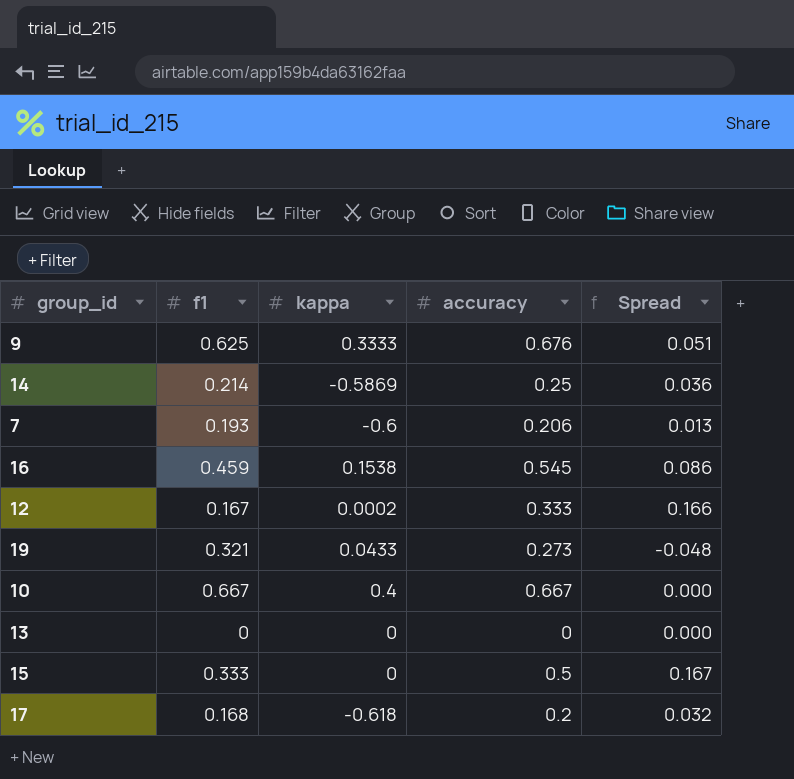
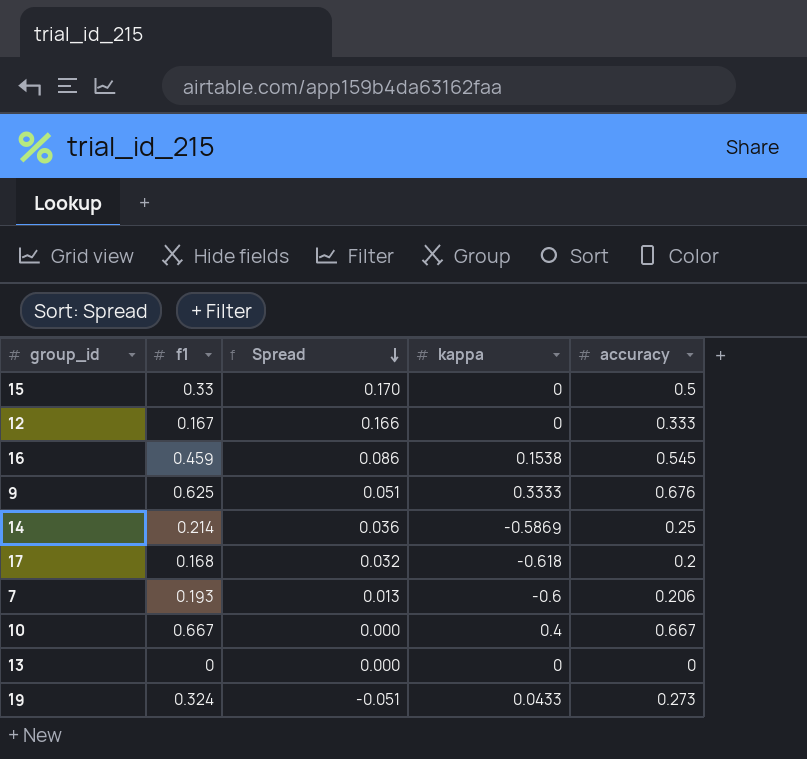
row order: none -> Spread descending
column Spread | position: 5 -> 3
15 | f1: 0.333 -> 0.33
15 | Spread: 0.167 -> 0.170
12 | kappa: 0.0002 -> 0
19 | f1: 0.321 -> 0.324
19 | Spread: -0.048 -> -0.051

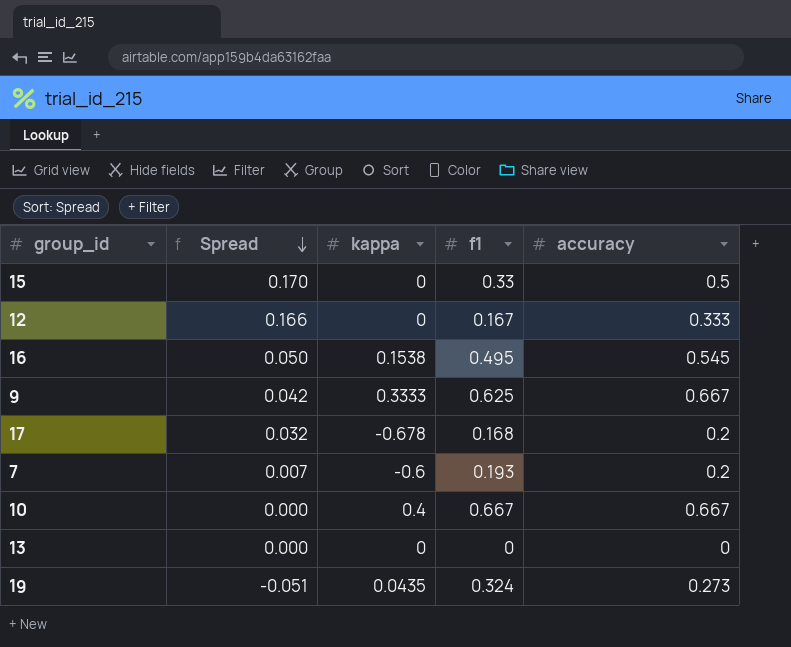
column f1 | position: 2 -> 4
row 14: 0.214 | 0.036 | -0.5869 | 0.25 -> none
16 | Spread: 0.086 -> 0.050
16 | f1: 0.459 -> 0.495
9 | Spread: 0.051 -> 0.042
9 | accuracy: 0.676 -> 0.667
17 | kappa: -0.618 -> -0.678
7 | Spread: 0.013 -> 0.007
7 | accuracy: 0.206 -> 0.2
19 | kappa: 0.0433 -> 0.0435

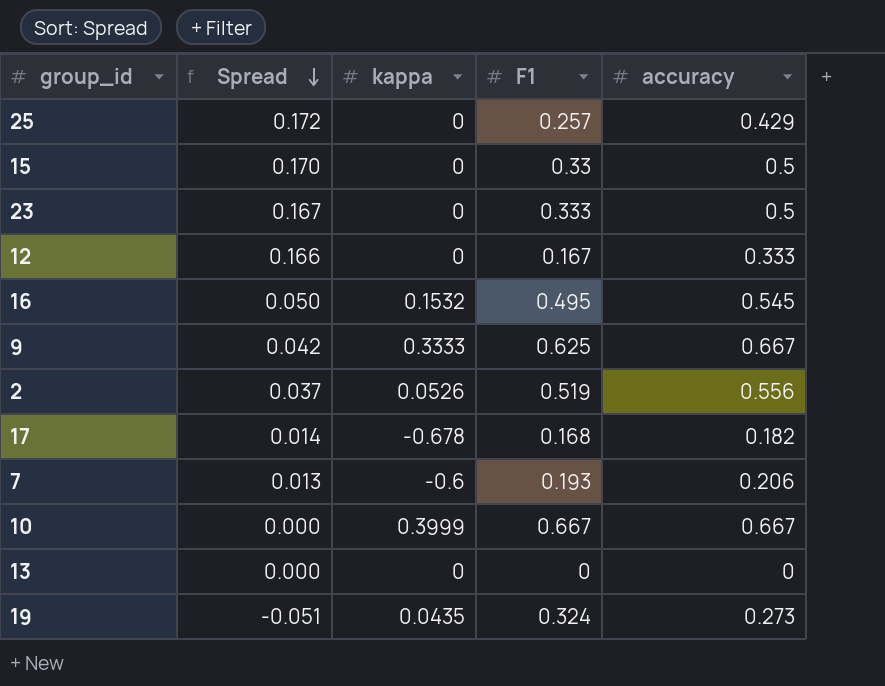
column name: f1 -> F1
row 25: none -> 0.172 | 0 | 0.257 | 0.429
row 23: none -> 0.167 | 0 | 0.333 | 0.5
16 | kappa: 0.1538 -> 0.1532
row 2: none -> 0.037 | 0.0526 | 0.519 | 0.556
17 | Spread: 0.032 -> 0.014
17 | accuracy: 0.2 -> 0.182
7 | Spread: 0.007 -> 0.013
7 | accuracy: 0.2 -> 0.206
10 | kappa: 0.4 -> 0.3999

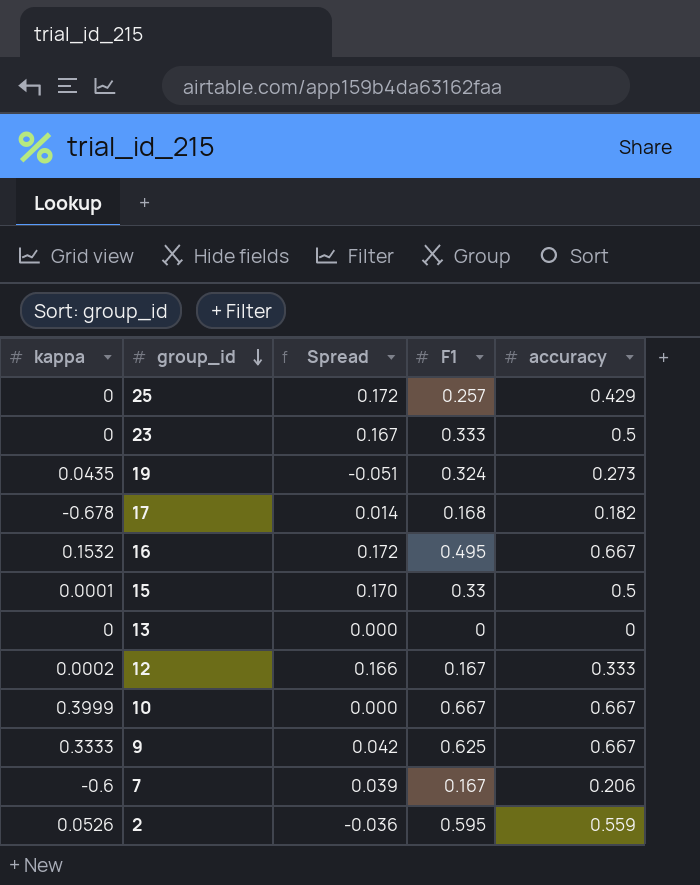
row order: Spread descending -> group_id descending
column kappa | position: 3 -> 1
16 | Spread: 0.050 -> 0.172
16 | accuracy: 0.545 -> 0.667
15 | kappa: 0 -> 0.0001
12 | kappa: 0 -> 0.0002
7 | Spread: 0.013 -> 0.039
7 | F1: 0.193 -> 0.167
2 | Spread: 0.037 -> -0.036
2 | F1: 0.519 -> 0.595
2 | accuracy: 0.556 -> 0.559

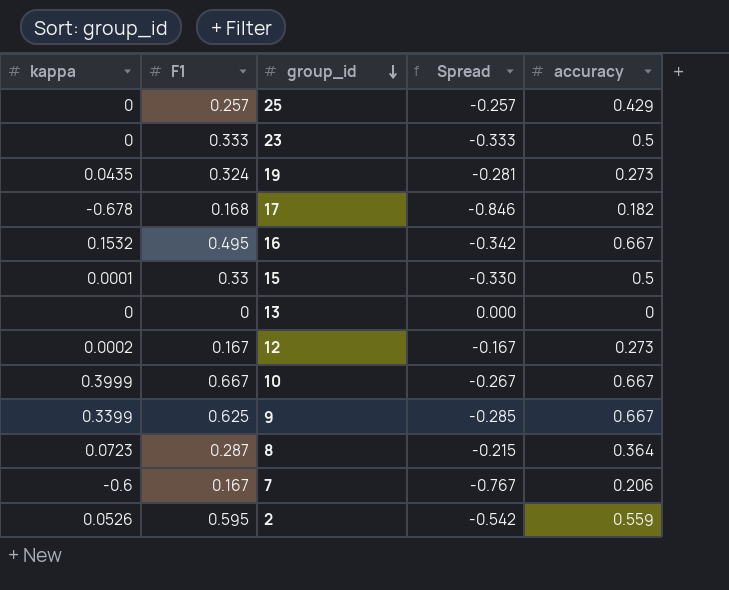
column F1 | position: 4 -> 2
column Spread | formula: [accuracy] - [F1] -> [kappa] - [F1]
12 | accuracy: 0.333 -> 0.273
9 | kappa: 0.3333 -> 0.3399
row 8: none -> 0.0723 | 0.287 | -0.215 | 0.364

